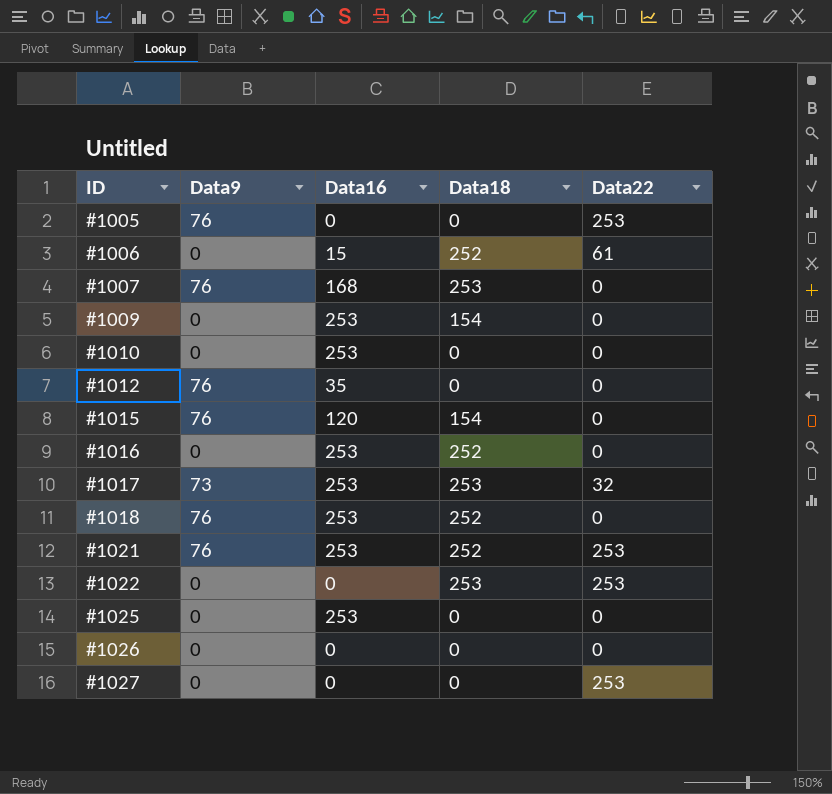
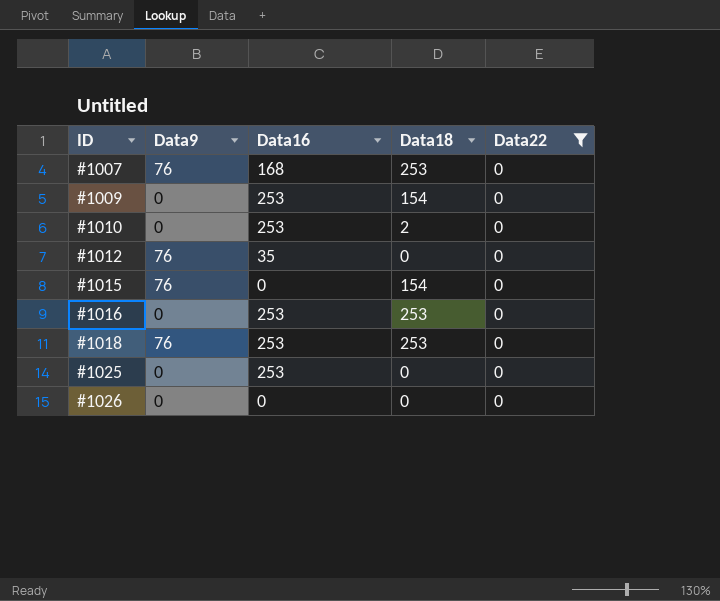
filter: none -> Data22 = 0
#1010 | Data18: 0 -> 2
#1015 | Data16: 120 -> 0
#1016 | Data18: 252 -> 253
#1018 | Data18: 252 -> 253

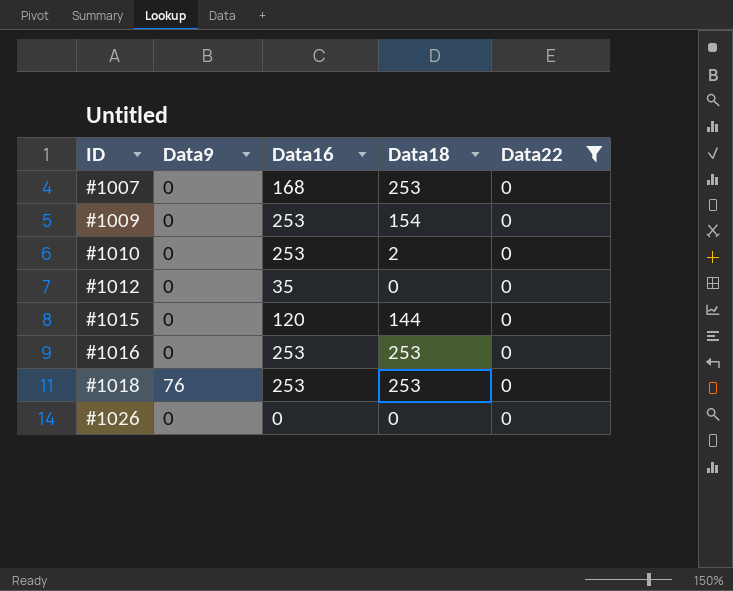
row #1025: 0 | 253 | 0 | 0 -> none
#1007 | Data9: 76 -> 0
#1012 | Data9: 76 -> 0
#1015 | Data9: 76 -> 0
#1015 | Data16: 0 -> 120
#1015 | Data18: 154 -> 144

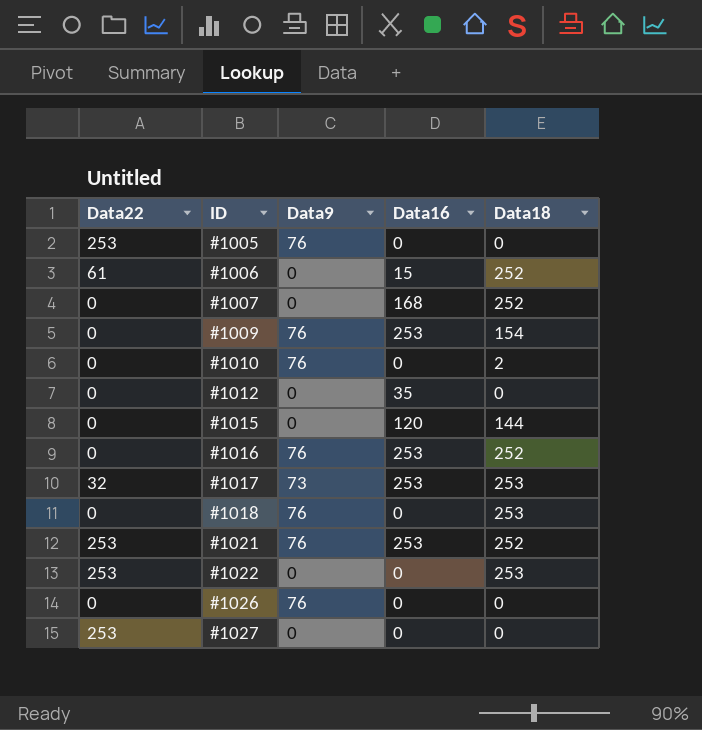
filter: Data22 = 0 -> none
column Data22 | position: 5 -> 1
#1007 | Data18: 253 -> 252
#1009 | Data9: 0 -> 76
#1010 | Data9: 0 -> 76
#1010 | Data16: 253 -> 0
#1016 | Data9: 0 -> 76
#1016 | Data18: 253 -> 252
#1018 | Data16: 253 -> 0
#1026 | Data9: 0 -> 76

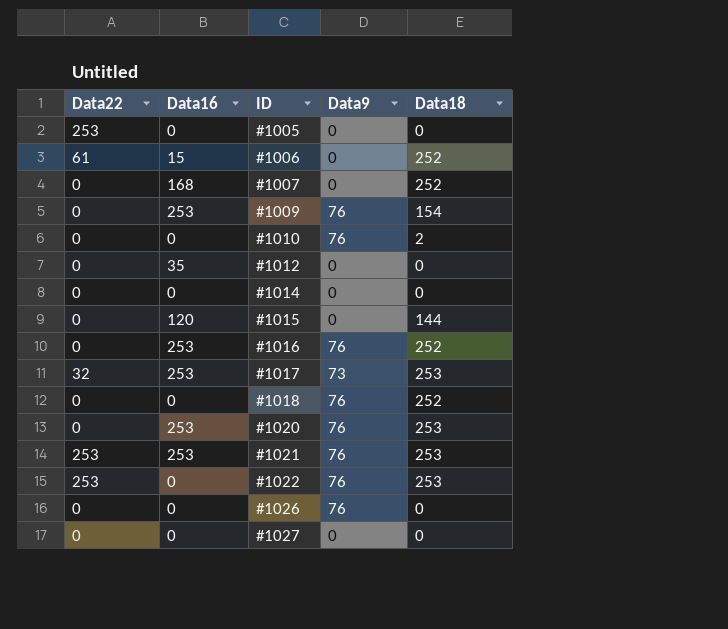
column Data16 | position: 4 -> 2
#1005 | Data9: 76 -> 0
row #1014: none -> 0 | 0 | 0 | 0
#1018 | Data18: 253 -> 252
row #1020: none -> 0 | 253 | 76 | 253
#1021 | Data18: 252 -> 253
#1022 | Data9: 0 -> 76
#1027 | Data22: 253 -> 0

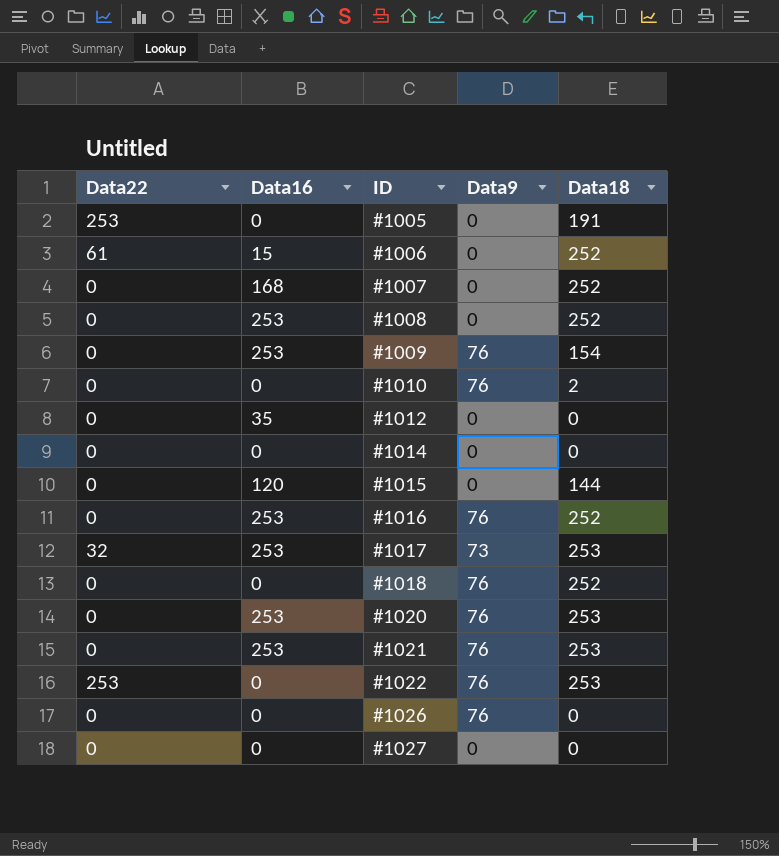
#1005 | Data18: 0 -> 191
row #1008: none -> 0 | 253 | 0 | 252
#1021 | Data22: 253 -> 0

